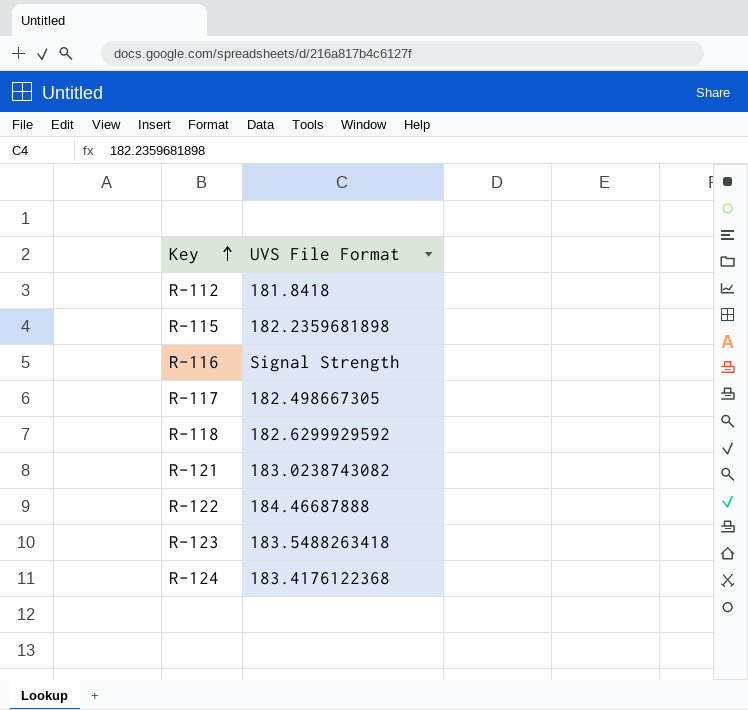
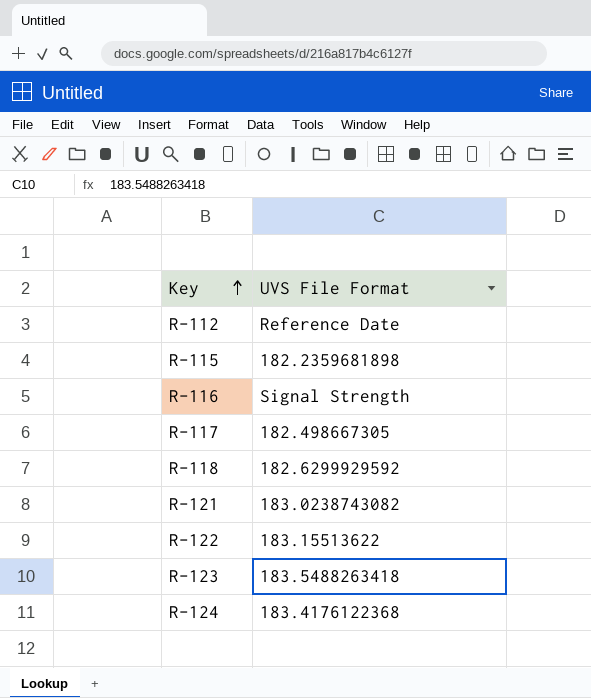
R-112 | UVS File Format: 181.8418 -> Reference Date
R-122 | UVS File Format: 184.46687888 -> 183.15513622

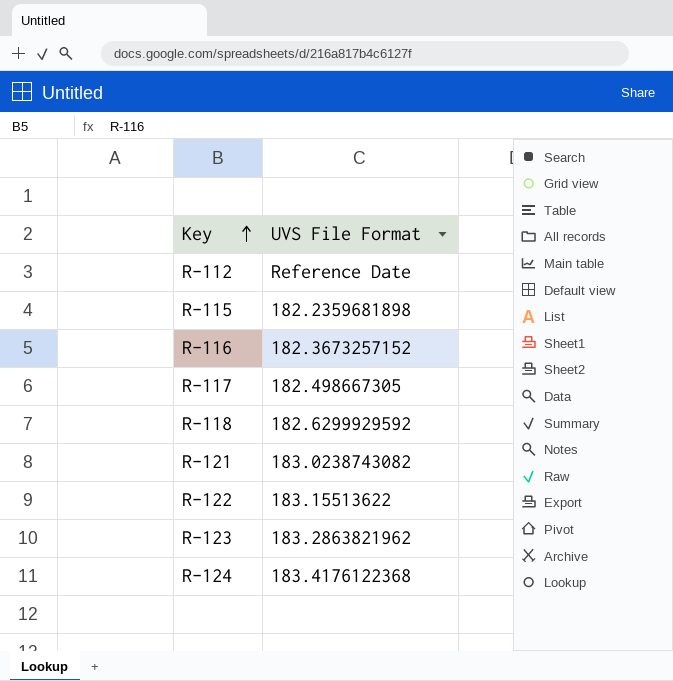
R-116 | UVS File Format: Signal Strength -> 182.3673257152
R-123 | UVS File Format: 183.5488263418 -> 183.2863821962

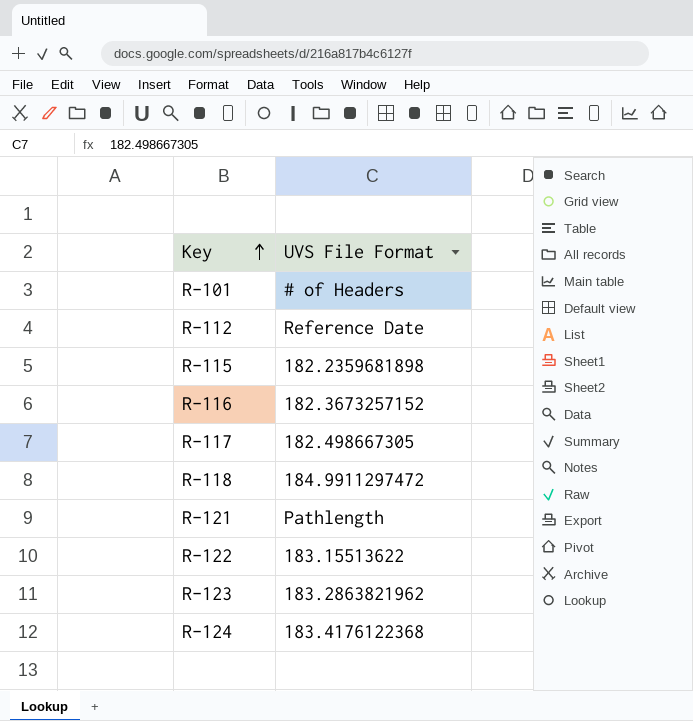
row R-101: none -> # of Headers
R-118 | UVS File Format: 182.6299929592 -> 184.9911297472
R-121 | UVS File Format: 183.0238743082 -> Pathlength

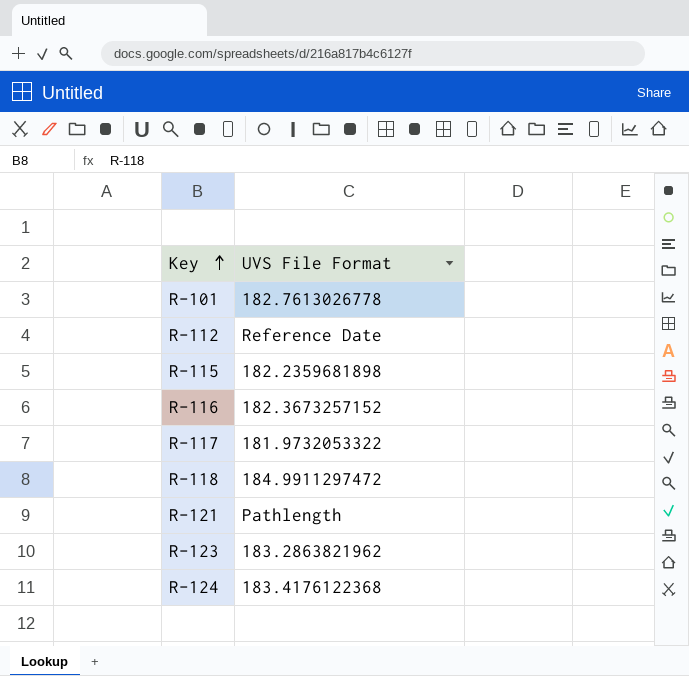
row R-122: 183.15513622 -> none
R-101 | UVS File Format: # of Headers -> 182.7613026778
R-117 | UVS File Format: 182.498667305 -> 181.9732053322

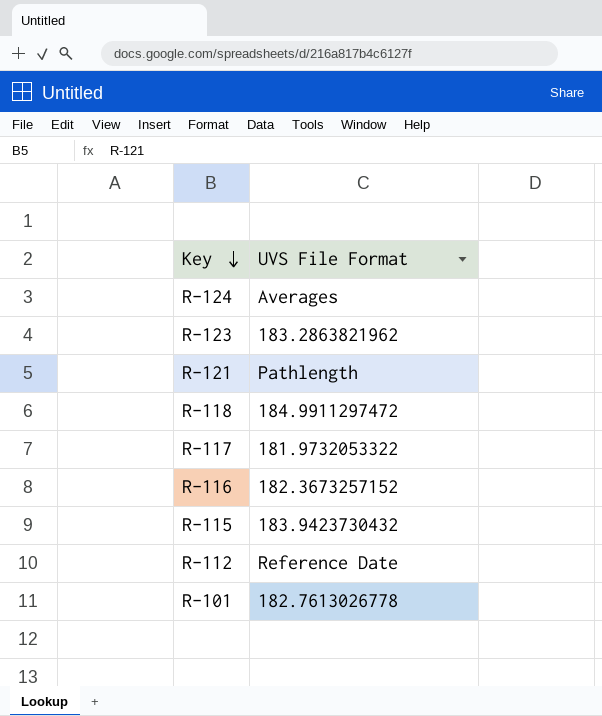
row order: Key ascending -> Key descending
R-124 | UVS File Format: 183.4176122368 -> Averages
R-115 | UVS File Format: 182.2359681898 -> 183.9423730432

